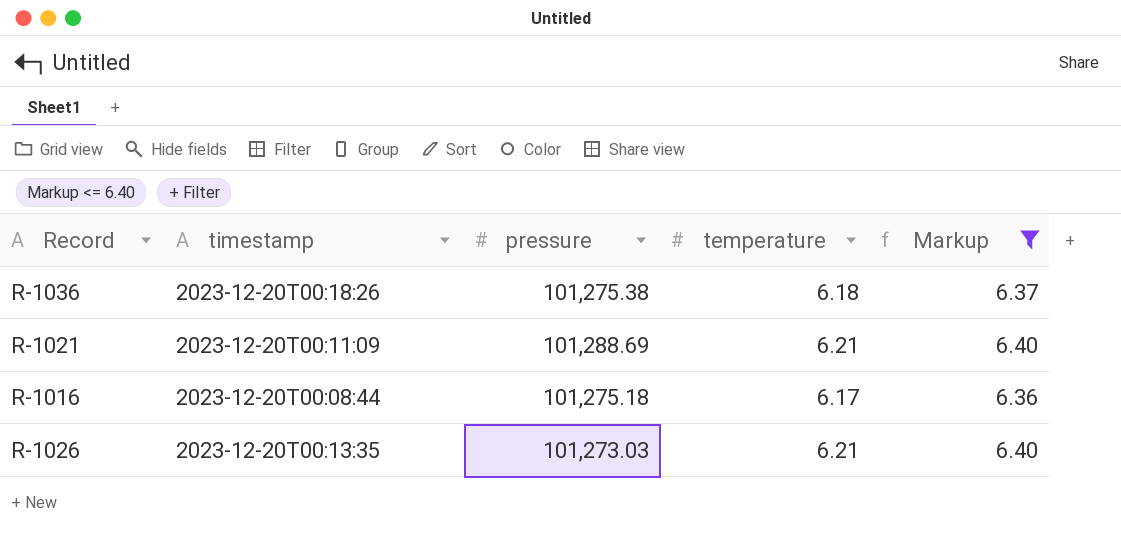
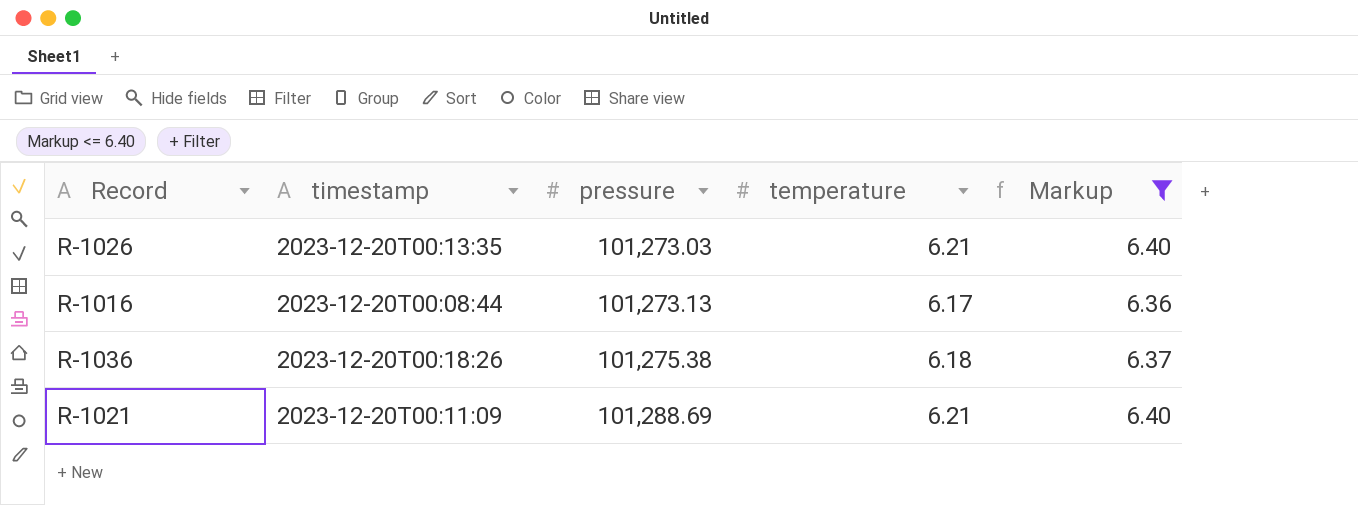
row order: none -> pressure ascending
R-1016 | pressure: 101,275.18 -> 101,273.13

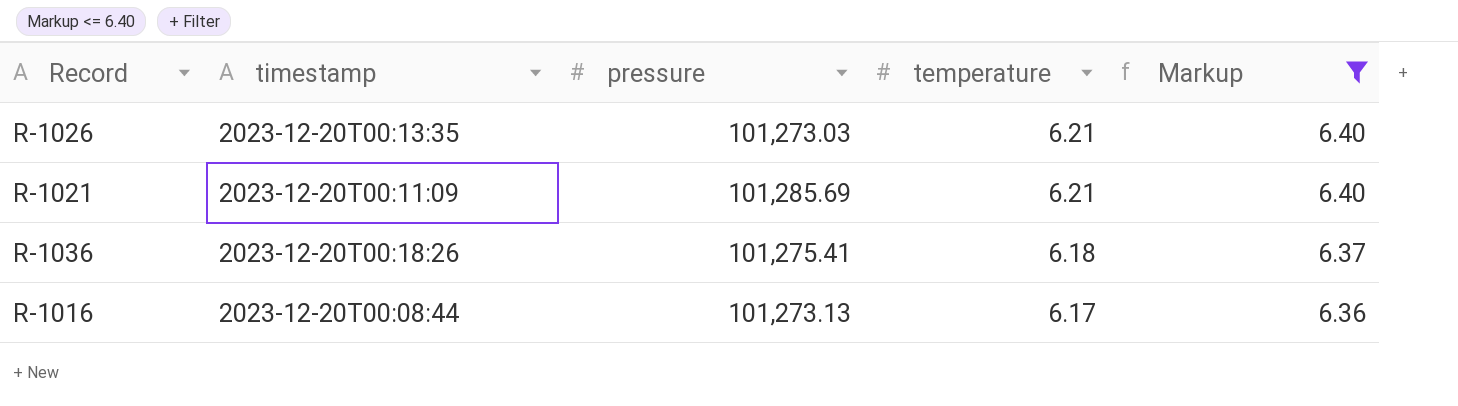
row order: pressure ascending -> temperature descending
R-1021 | pressure: 101,288.69 -> 101,285.69
R-1036 | pressure: 101,275.38 -> 101,275.41

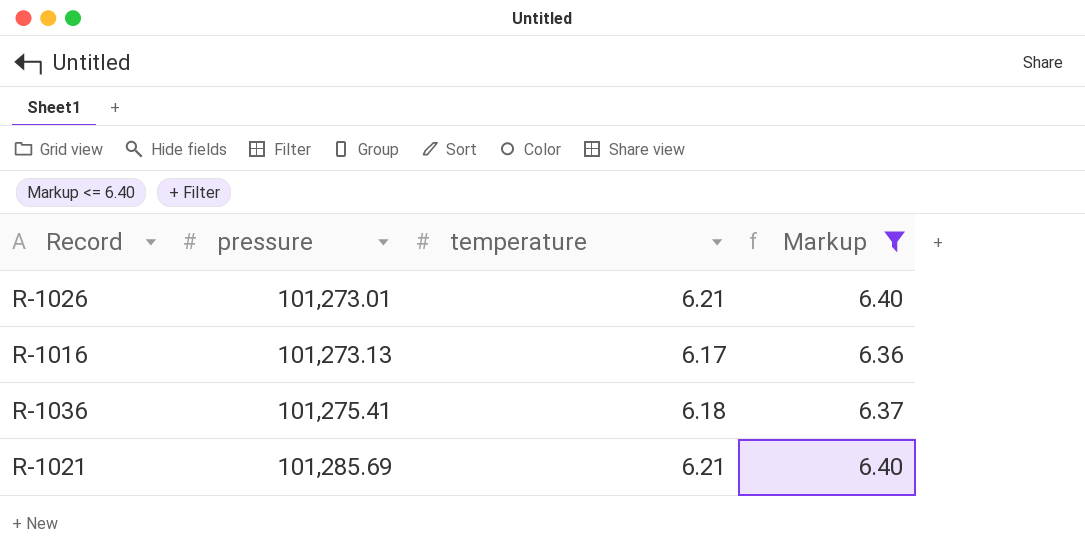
row order: temperature descending -> pressure ascending
column timestamp | position: 2 -> none
R-1026 | pressure: 101,273.03 -> 101,273.01

